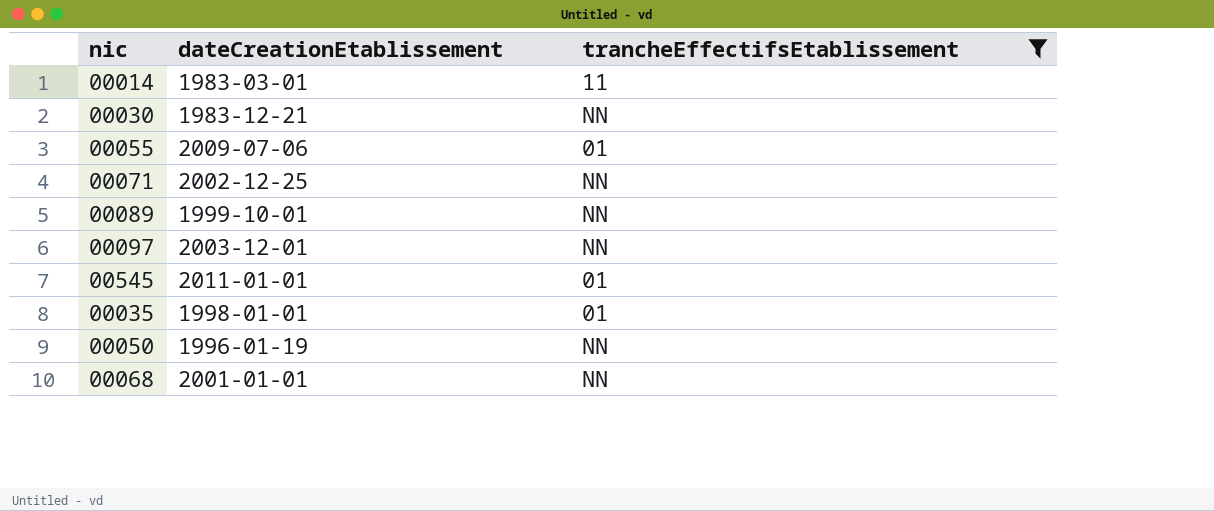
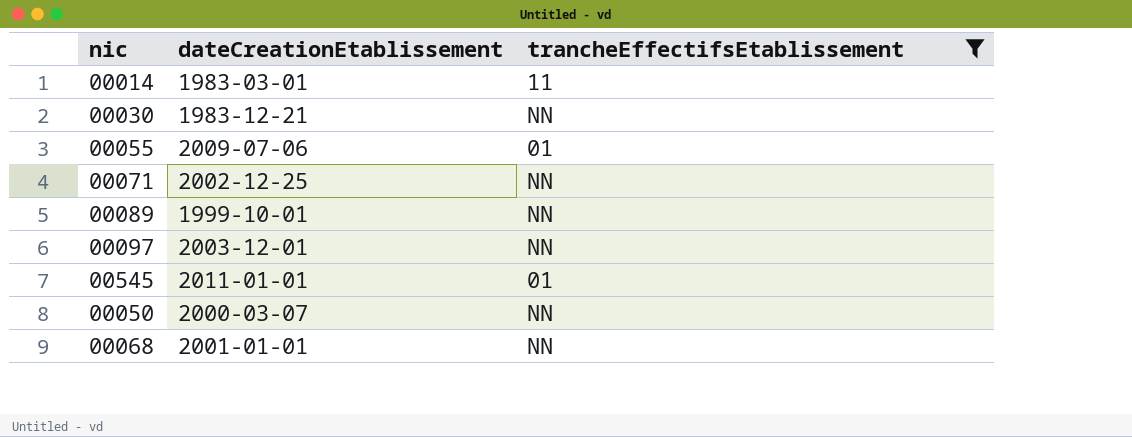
row 00035: 1998-01-01 | 01 -> none
00050 | dateCreationEtablissement: 1996-01-19 -> 2000-03-07

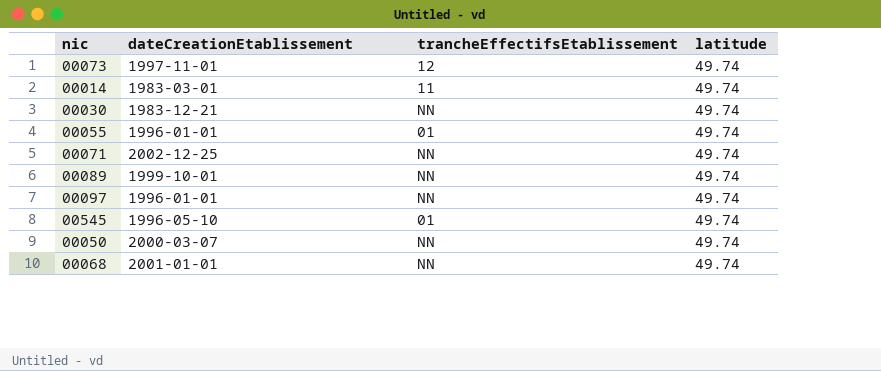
filter: trancheEffectifsEtablissement != 12 -> none
column latitude | position: none -> 4
00055 | dateCreationEtablissement: 2009-07-06 -> 1996-01-01
00097 | dateCreationEtablissement: 2003-12-01 -> 1996-01-01
00545 | dateCreationEtablissement: 2011-01-01 -> 1996-05-10

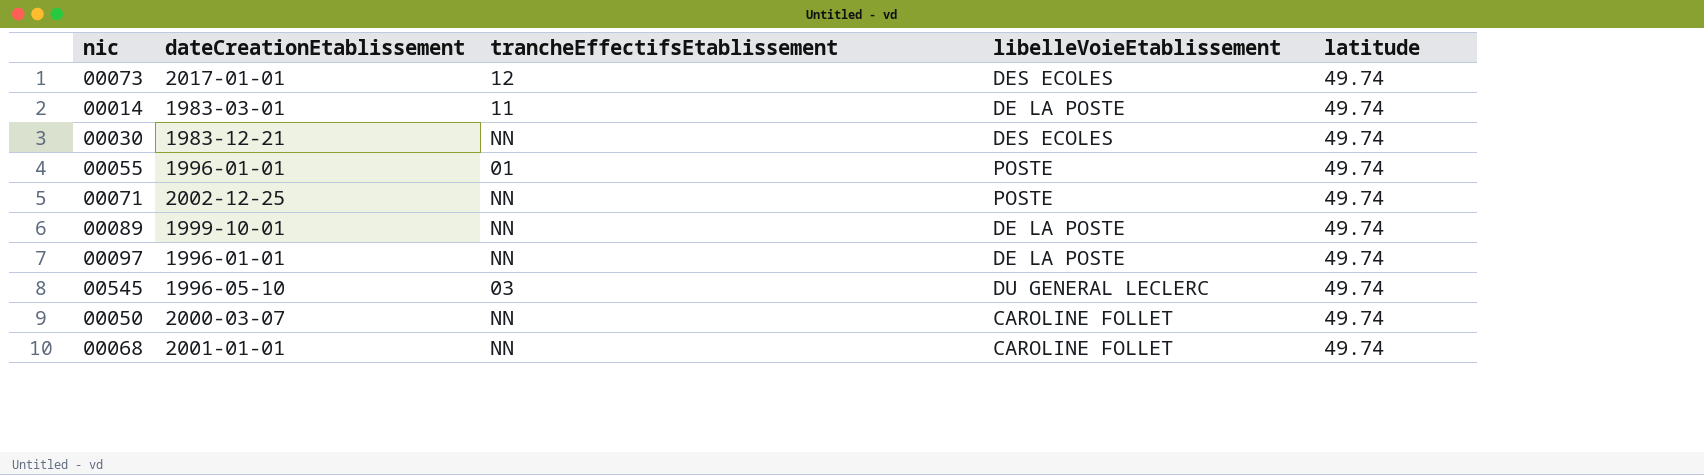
column libelleVoieEtablissement | position: none -> 4
00073 | dateCreationEtablissement: 1997-11-01 -> 2017-01-01
00545 | trancheEffectifsEtablissement: 01 -> 03

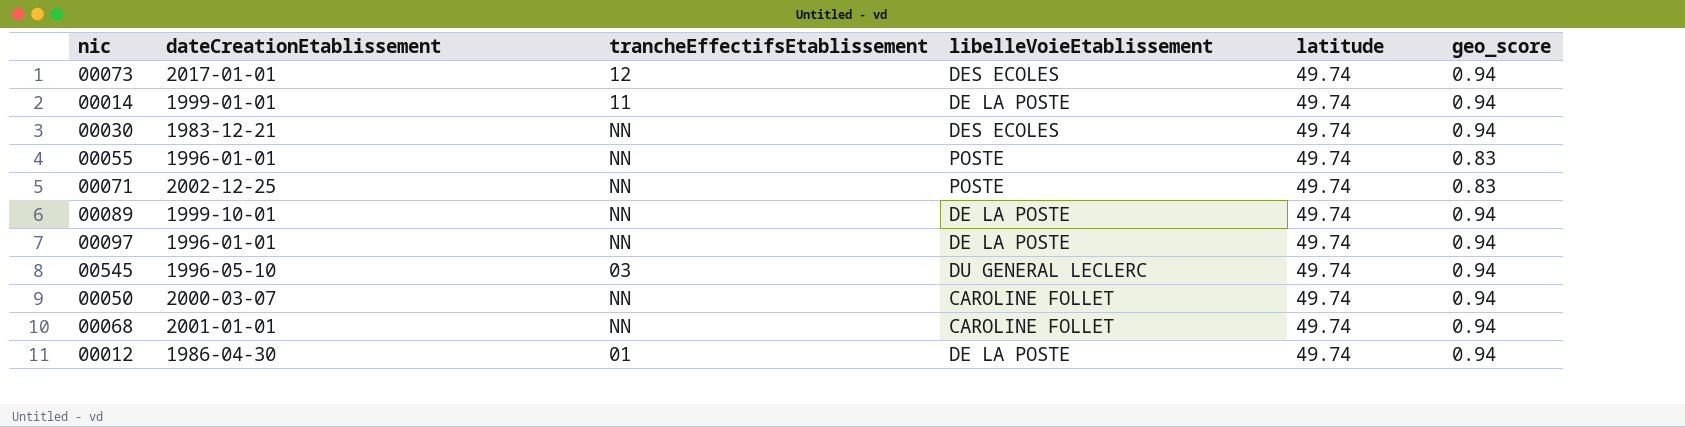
column geo_score | position: none -> 6
00014 | dateCreationEtablissement: 1983-03-01 -> 1999-01-01
00055 | trancheEffectifsEtablissement: 01 -> NN
row 00012: none -> 1986-04-30 | 01 | DE LA POSTE | 49.74 | 0.94

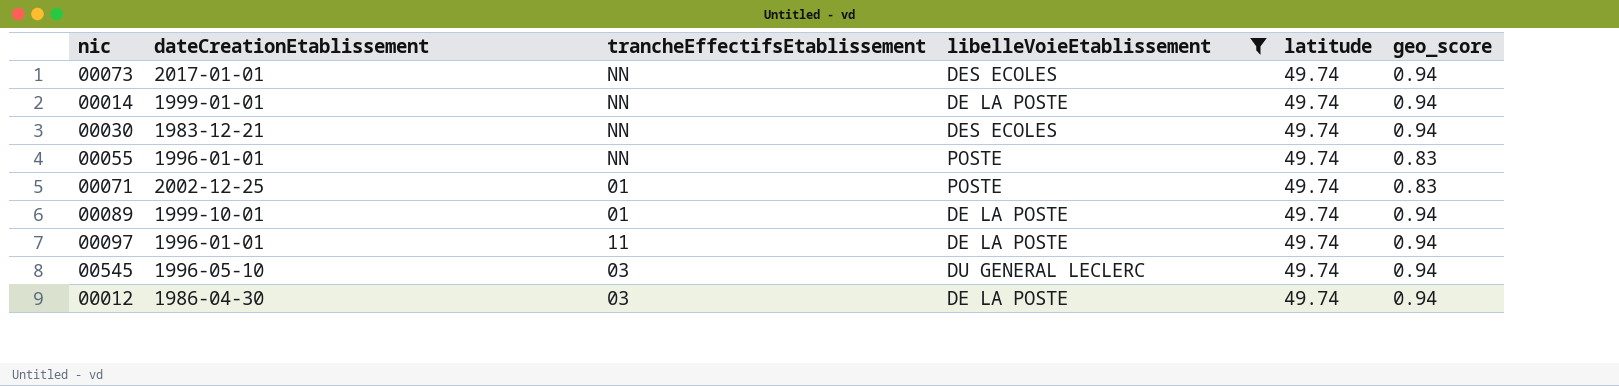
filter: none -> libelleVoieEtablissement != CAROLINE FOLLET
00073 | trancheEffectifsEtablissement: 12 -> NN
00014 | trancheEffectifsEtablissement: 11 -> NN
00071 | trancheEffectifsEtablissement: NN -> 01
00089 | trancheEffectifsEtablissement: NN -> 01
00097 | trancheEffectifsEtablissement: NN -> 11
00012 | trancheEffectifsEtablissement: 01 -> 03

